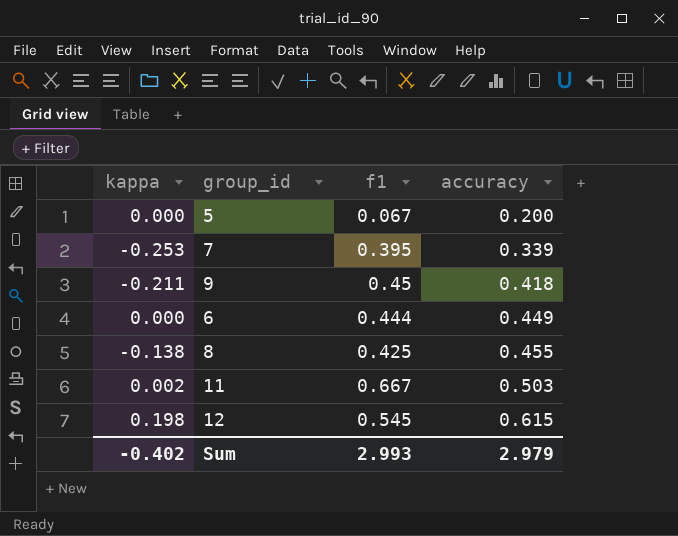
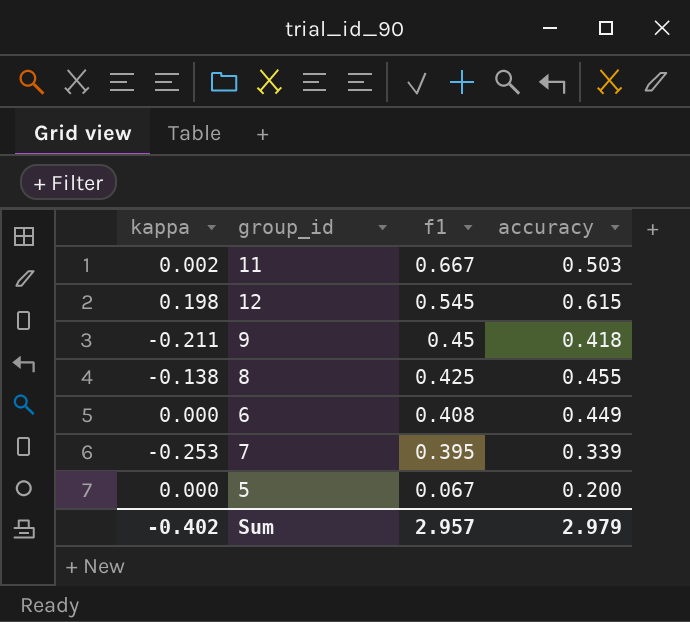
row order: accuracy ascending -> f1 descending
6 | f1: 0.444 -> 0.408
Sum | f1: 2.993 -> 2.957

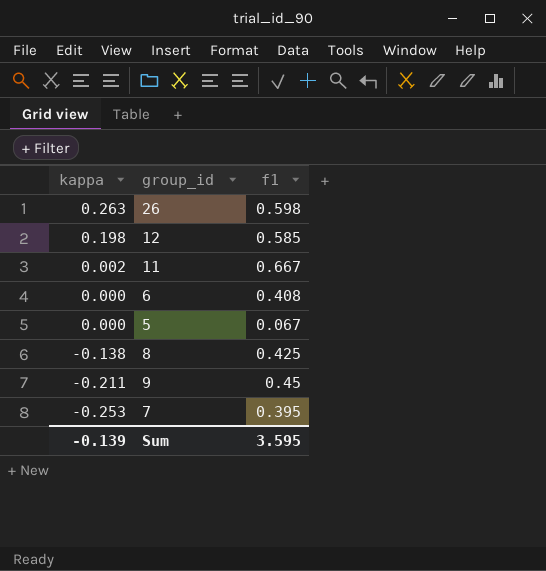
row order: f1 descending -> kappa descending
column accuracy | position: 4 -> none
row 26: none -> 0.263 | 0.598
12 | f1: 0.545 -> 0.585
Sum | kappa: -0.402 -> -0.139
Sum | f1: 2.957 -> 3.595

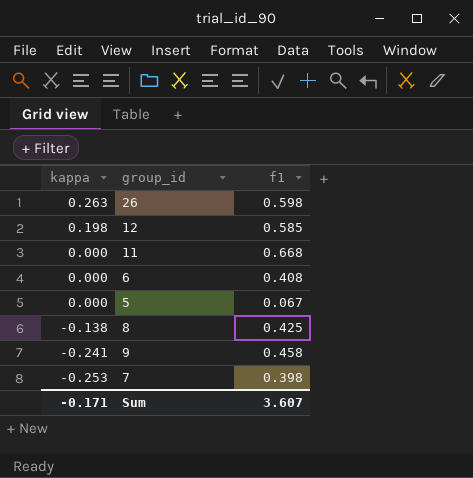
11 | kappa: 0.002 -> 0.000
11 | f1: 0.667 -> 0.668
9 | kappa: -0.211 -> -0.241
9 | f1: 0.45 -> 0.458
7 | f1: 0.395 -> 0.398
Sum | kappa: -0.139 -> -0.171
Sum | f1: 3.595 -> 3.607

